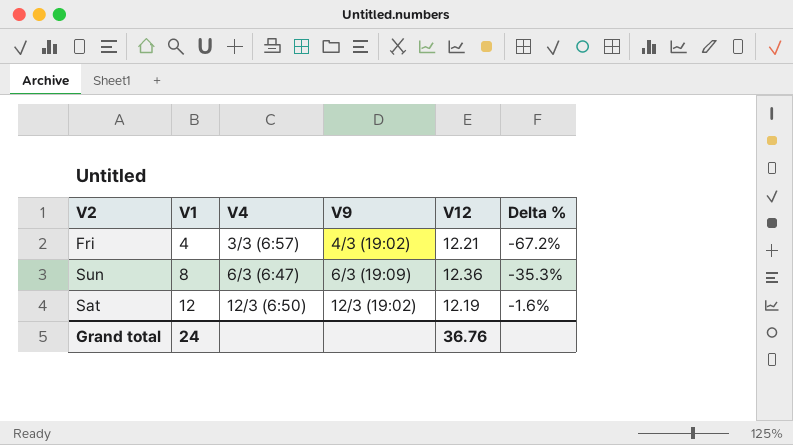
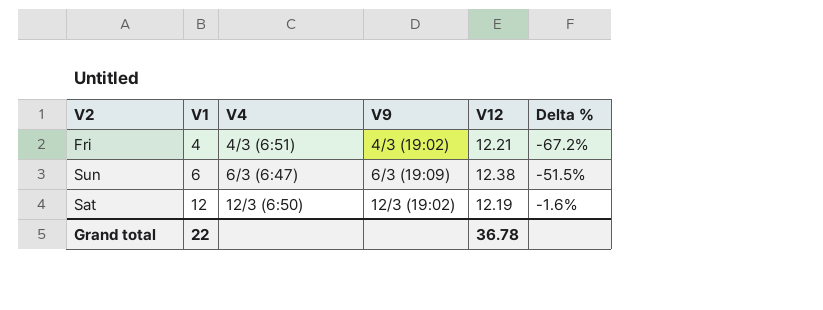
Fri | V4: 3/3 (6:57) -> 4/3 (6:51)
Sun | V1: 8 -> 6
Sun | V12: 12.36 -> 12.38
Sun | Delta %: -35.3% -> -51.5%
Grand total | V1: 24 -> 22
Grand total | V12: 36.76 -> 36.78

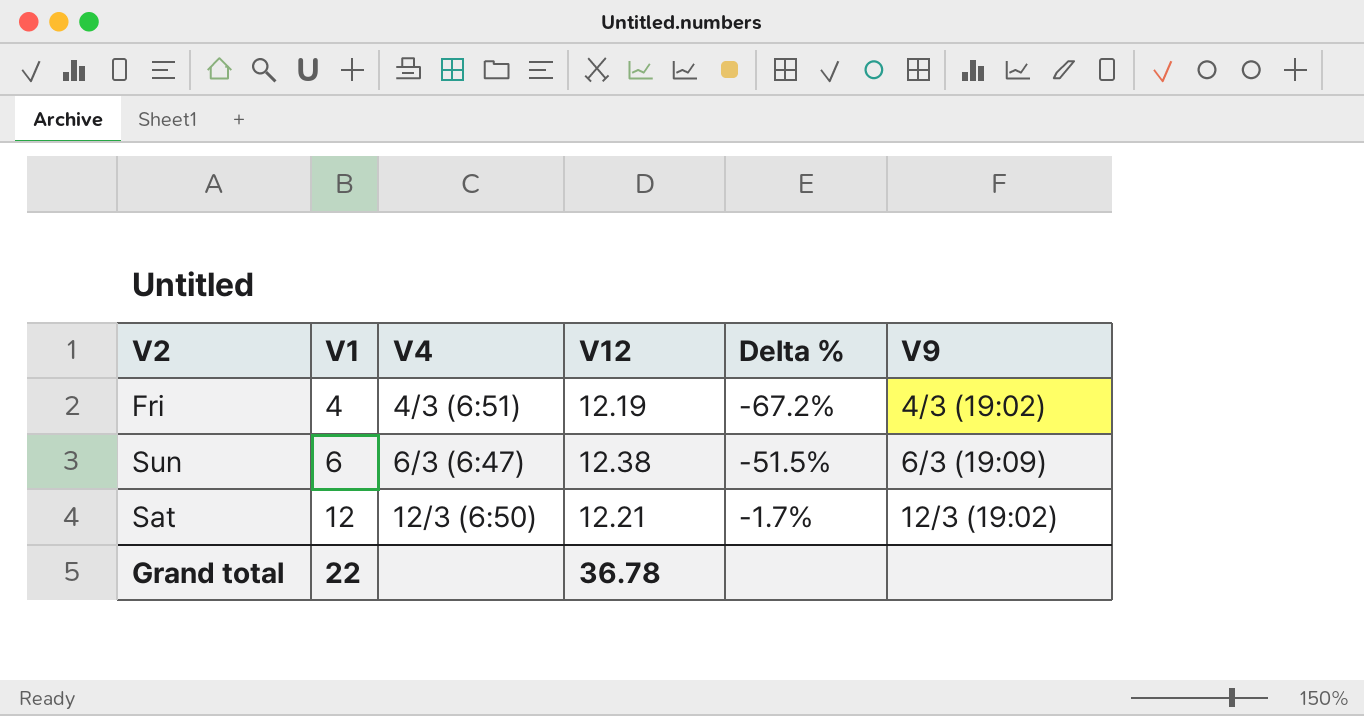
column V9 | position: 4 -> 6
Fri | V12: 12.21 -> 12.19
Sat | V12: 12.19 -> 12.21
Sat | Delta %: -1.6% -> -1.7%

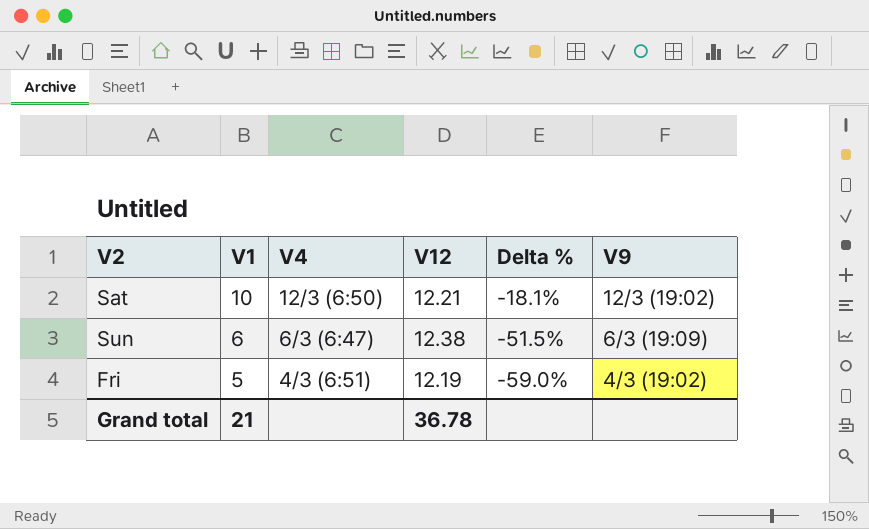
row order: V1 ascending -> V1 descending
Sat | V1: 12 -> 10
Sat | Delta %: -1.7% -> -18.1%
Fri | V1: 4 -> 5
Fri | Delta %: -67.2% -> -59.0%
Grand total | V1: 22 -> 21

